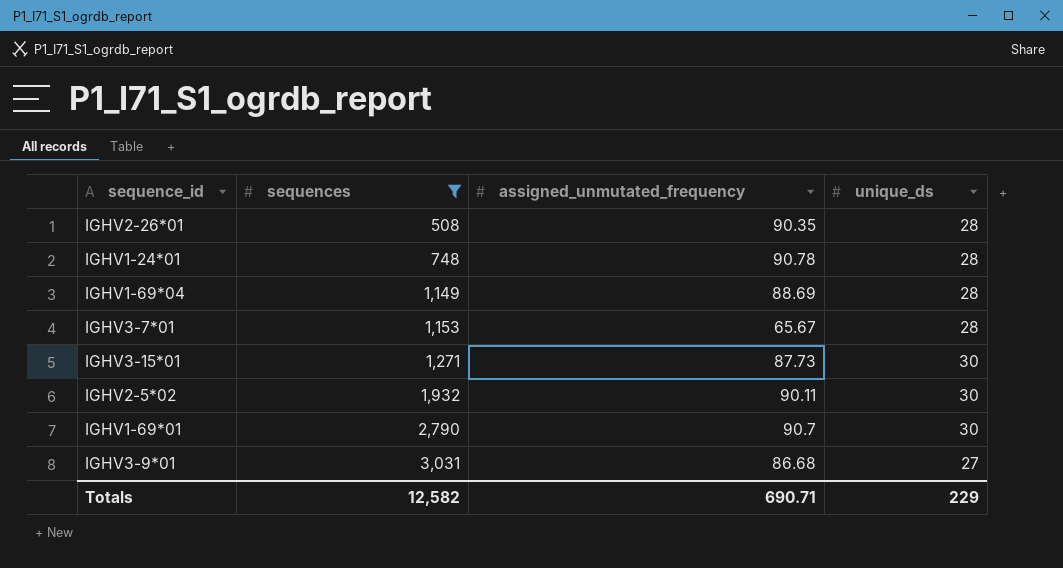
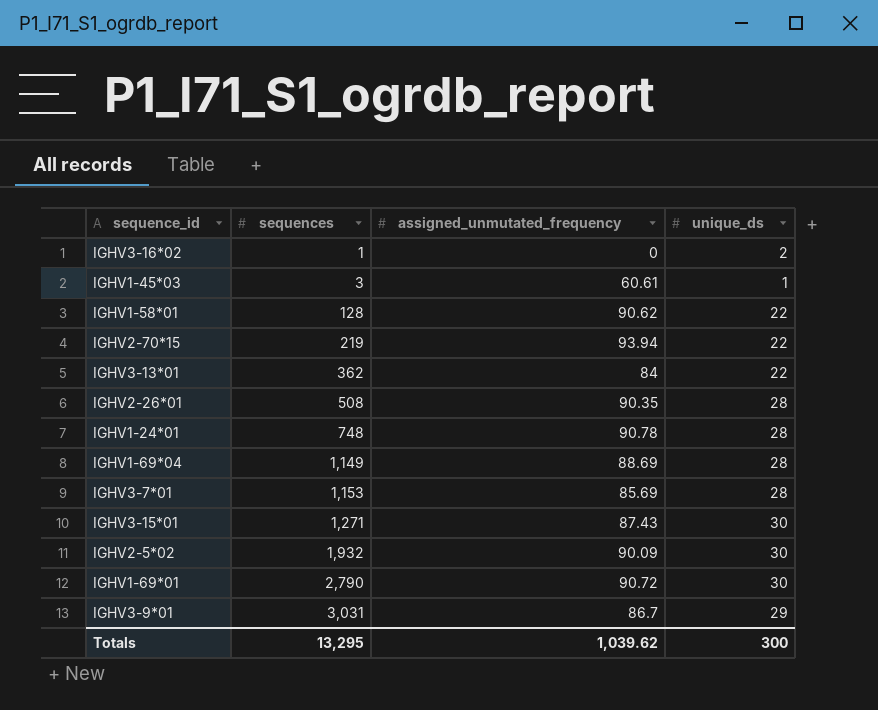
filter: sequences >= 508 -> none
IGHV3-7*01 | assigned_unmutated_frequency: 65.67 -> 85.69
IGHV3-15*01 | assigned_unmutated_frequency: 87.73 -> 87.43
IGHV2-5*02 | assigned_unmutated_frequency: 90.11 -> 90.09
IGHV1-69*01 | assigned_unmutated_frequency: 90.7 -> 90.72
IGHV3-9*01 | assigned_unmutated_frequency: 86.68 -> 86.7
IGHV3-9*01 | unique_ds: 27 -> 29
Totals | sequences: 12,582 -> 13,295
Totals | assigned_unmutated_frequency: 690.71 -> 1,039.62
Totals | unique_ds: 229 -> 300

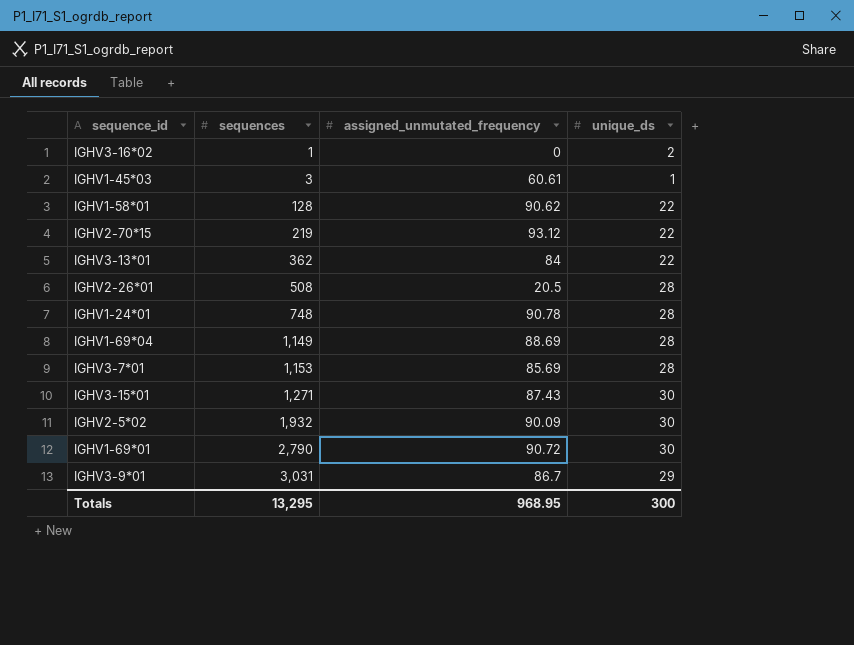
IGHV2-70*15 | assigned_unmutated_frequency: 93.94 -> 93.12
IGHV2-26*01 | assigned_unmutated_frequency: 90.35 -> 20.5
Totals | assigned_unmutated_frequency: 1,039.62 -> 968.95

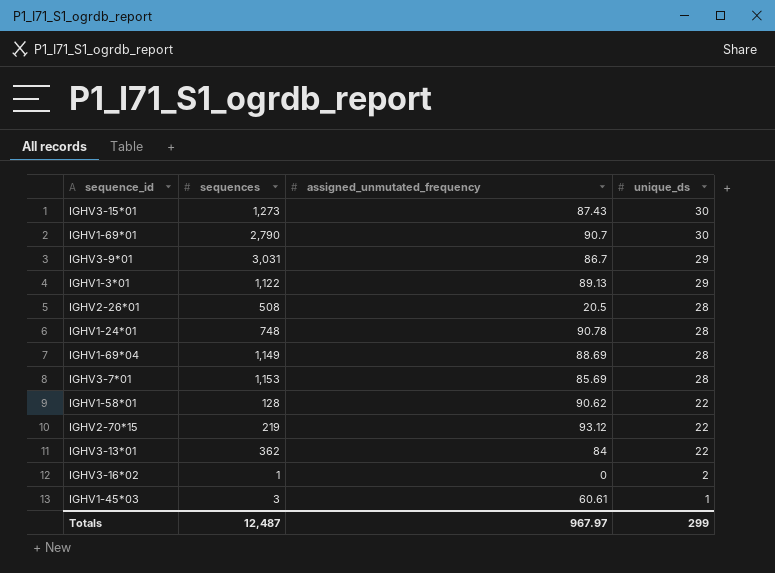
row order: sequences ascending -> unique_ds descending
row IGHV2-5*02: 1,932 | 90.09 | 30 -> none
IGHV3-15*01 | sequences: 1,271 -> 1,273
IGHV1-69*01 | assigned_unmutated_frequency: 90.72 -> 90.7
row IGHV1-3*01: none -> 1,122 | 89.13 | 29
Totals | sequences: 13,295 -> 12,487
Totals | assigned_unmutated_frequency: 968.95 -> 967.97
Totals | unique_ds: 300 -> 299

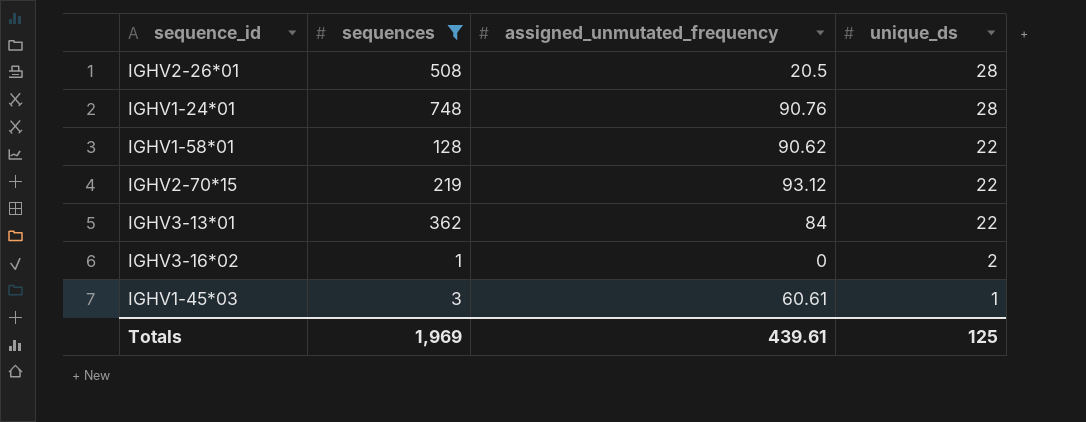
filter: none -> sequences <= 748
IGHV1-24*01 | assigned_unmutated_frequency: 90.78 -> 90.76
Totals | sequences: 12,487 -> 1,969
Totals | assigned_unmutated_frequency: 967.97 -> 439.61
Totals | unique_ds: 299 -> 125

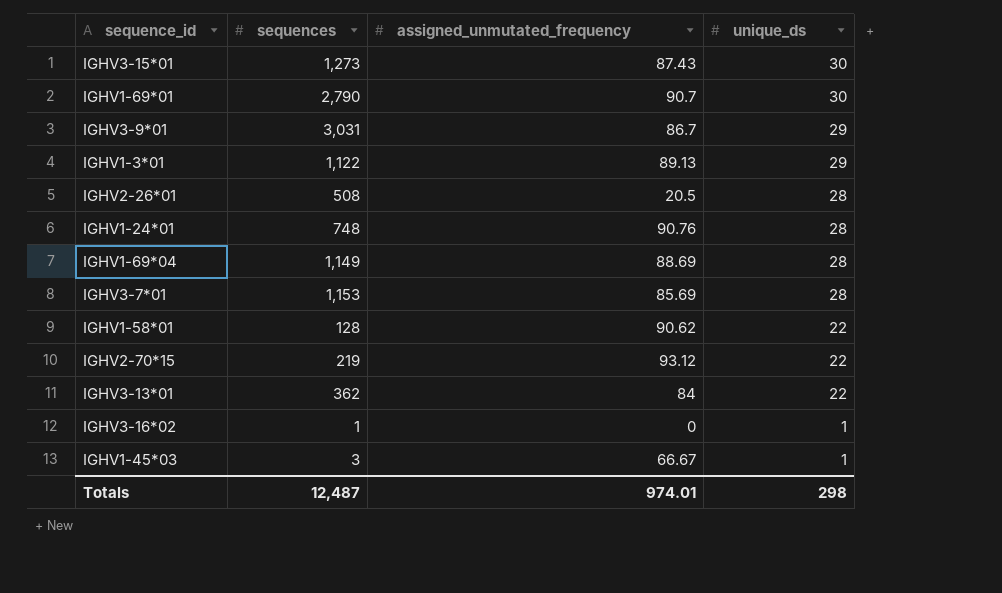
filter: sequences <= 748 -> none
IGHV3-16*02 | unique_ds: 2 -> 1
IGHV1-45*03 | assigned_unmutated_frequency: 60.61 -> 66.67
Totals | sequences: 1,969 -> 12,487
Totals | assigned_unmutated_frequency: 439.61 -> 974.01
Totals | unique_ds: 125 -> 298

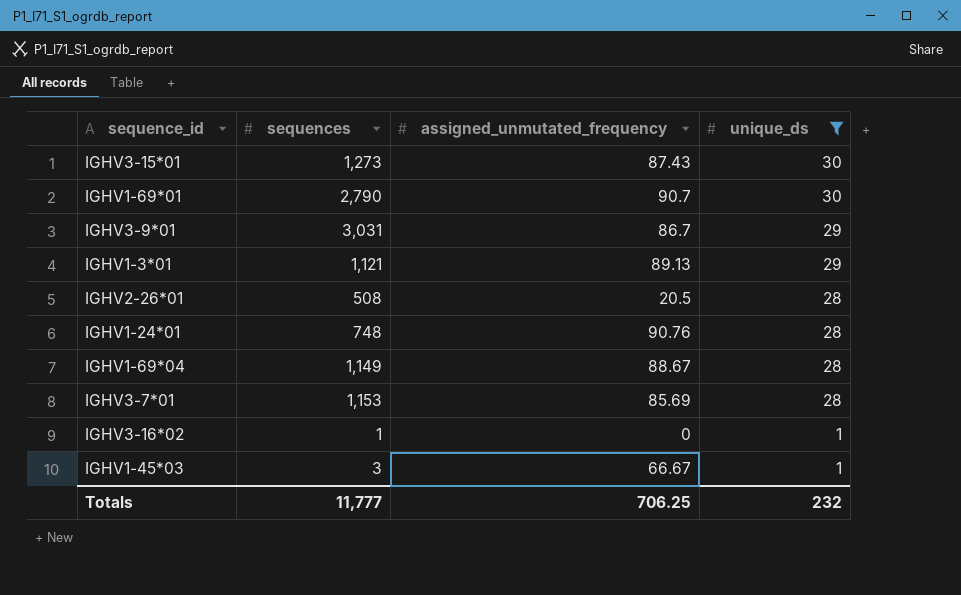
filter: none -> unique_ds != 22
IGHV1-3*01 | sequences: 1,122 -> 1,121
IGHV1-69*04 | assigned_unmutated_frequency: 88.69 -> 88.67
Totals | sequences: 12,487 -> 11,777
Totals | assigned_unmutated_frequency: 974.01 -> 706.25
Totals | unique_ds: 298 -> 232

